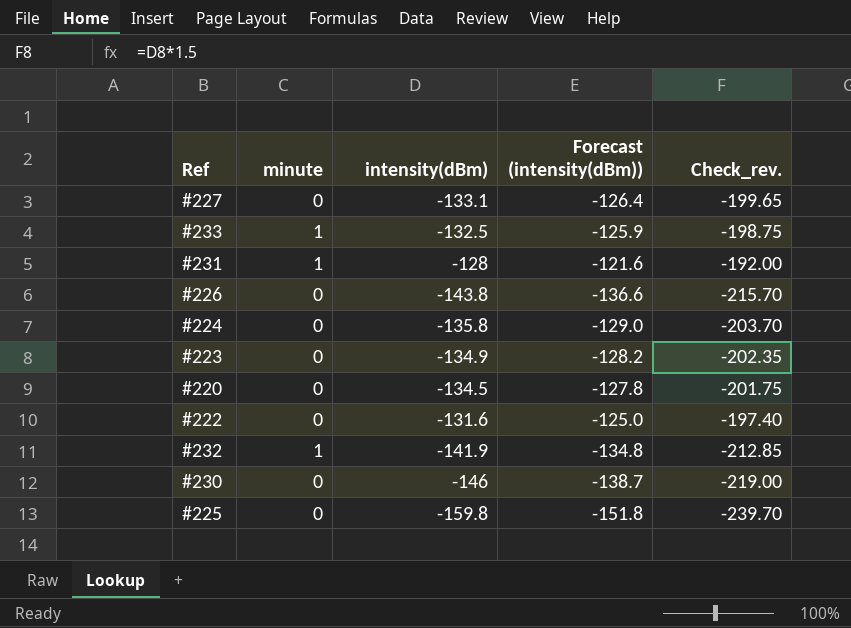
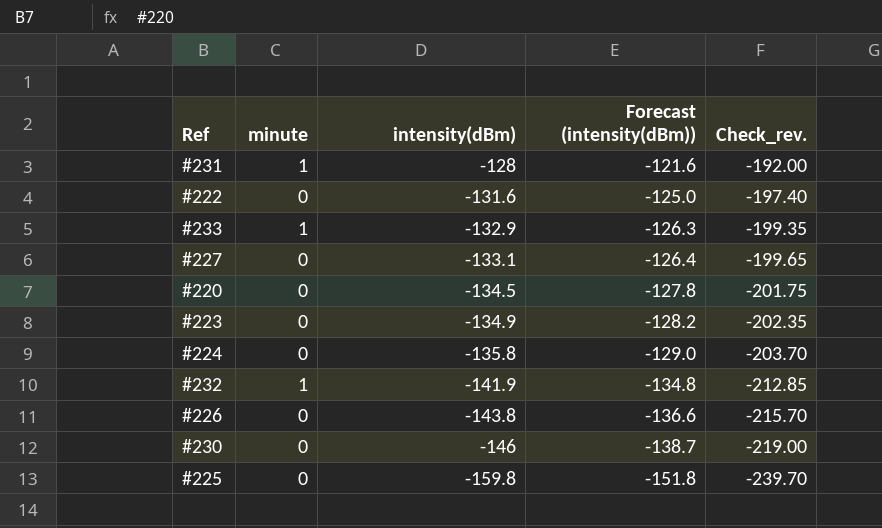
row order: none -> intensity(dBm) descending
#233 | intensity(dBm): -132.5 -> -132.9
#233 | Forecast (intensity(dBm)): -125.9 -> -126.3
#233 | Check_rev.: -198.75 -> -199.35

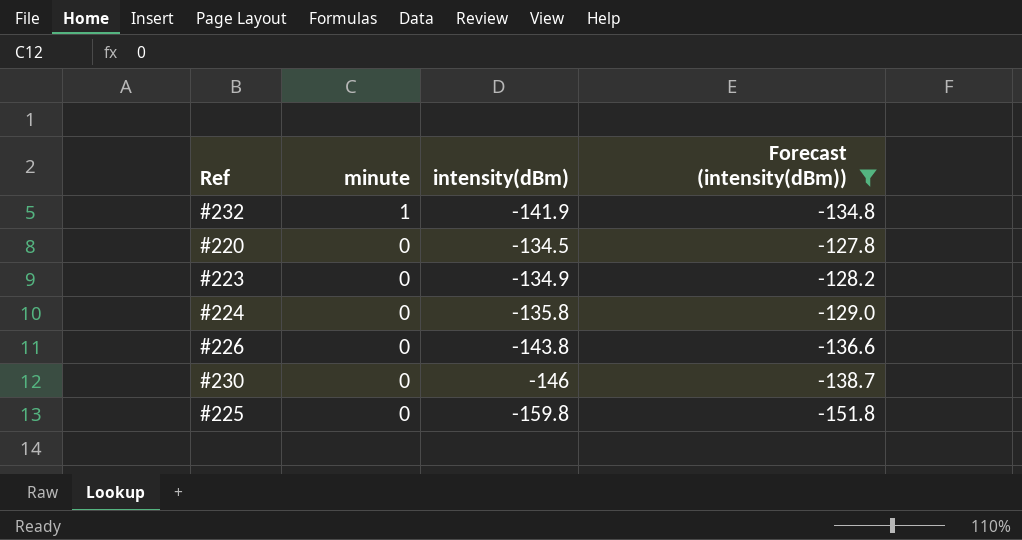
filter: none -> Forecast (intensity(dBm)) <= -127.8
row order: intensity(dBm) descending -> minute descending
column Check_rev. | formula: [intensity(dBm)] * 1.5 -> none

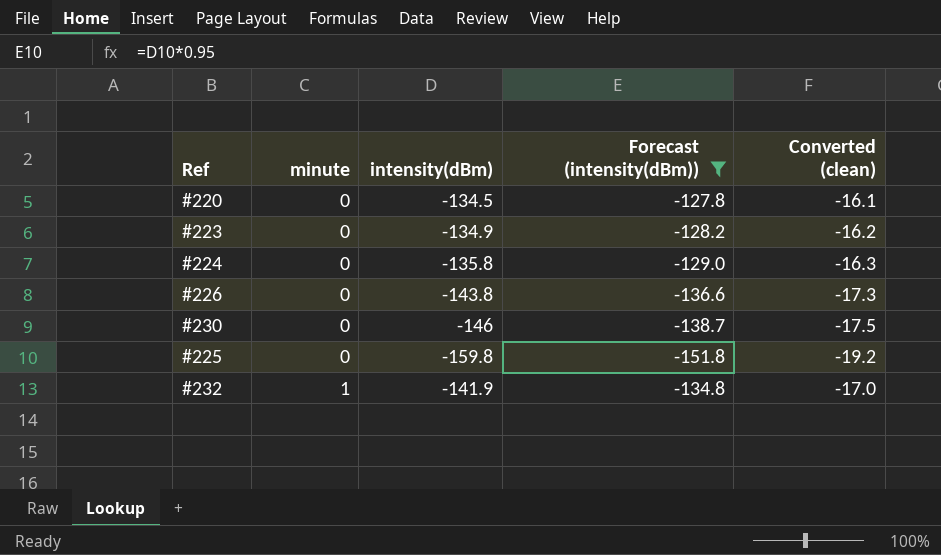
row order: minute descending -> minute ascending
column Converted (clean) | formula: none -> [intensity(dBm)] * 0.12

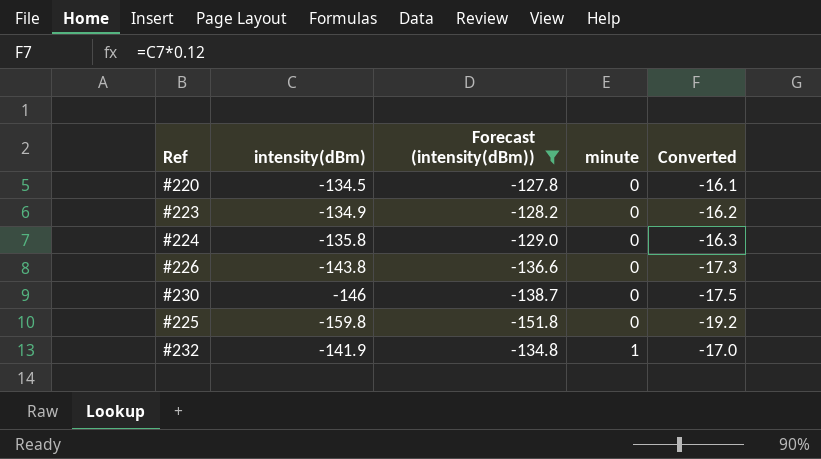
column minute | position: 2 -> 4
column name: Converted (clean) -> Converted

